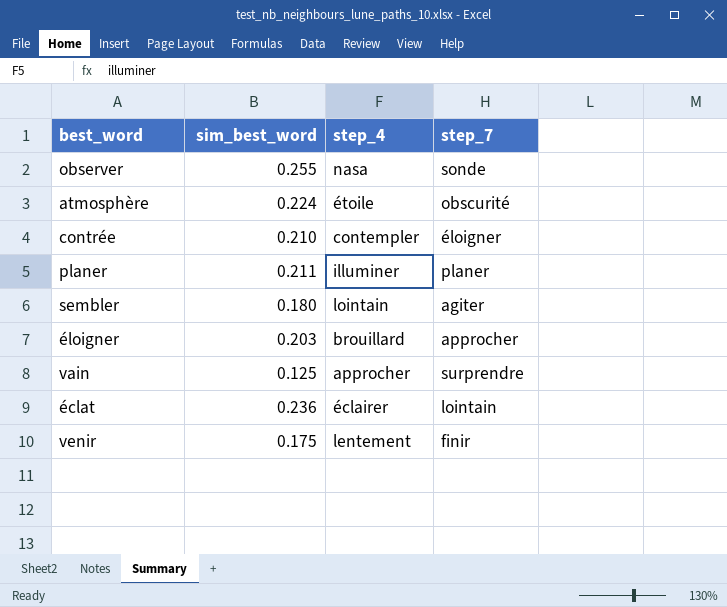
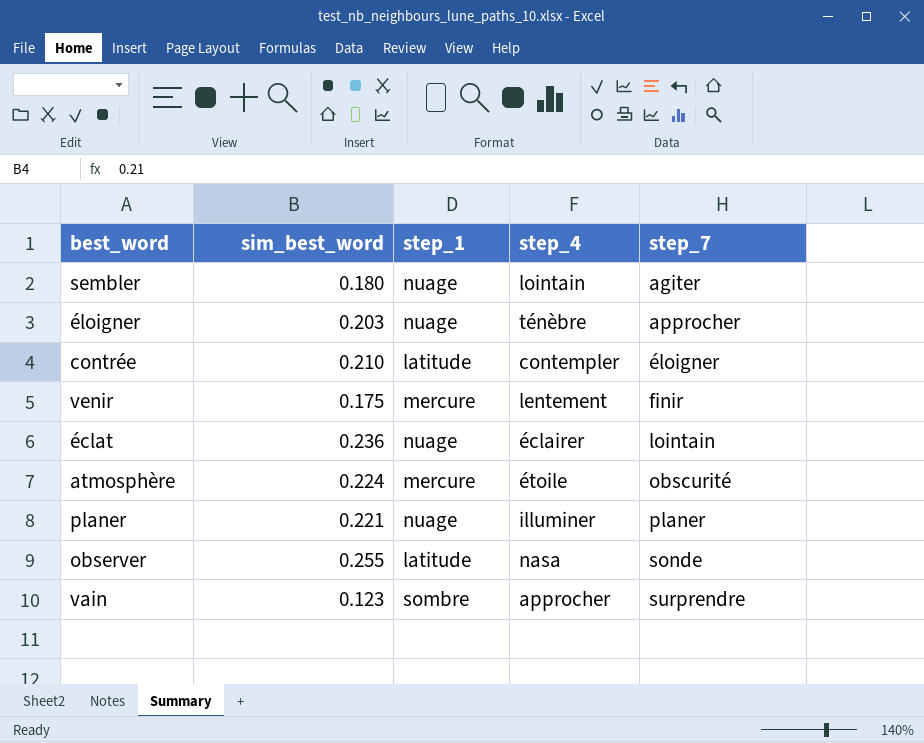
row order: none -> step_7 ascending
column step_1 | position: none -> 3
éloigner | step_4: brouillard -> ténèbre
planer | sim_best_word: 0.211 -> 0.221
vain | sim_best_word: 0.125 -> 0.123

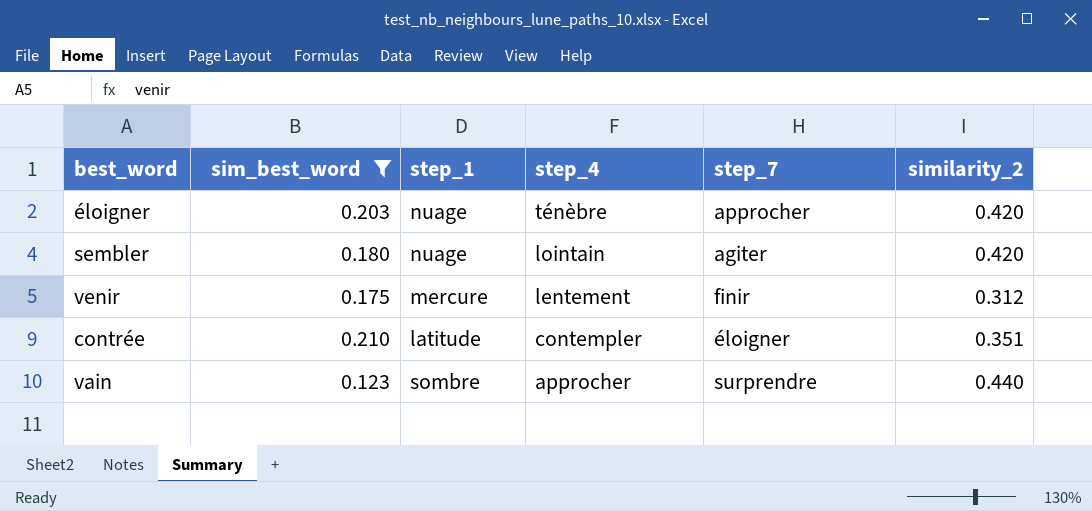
filter: none -> sim_best_word <= 0.210
row order: step_7 ascending -> step_4 descending
column similarity_2 | position: none -> 6

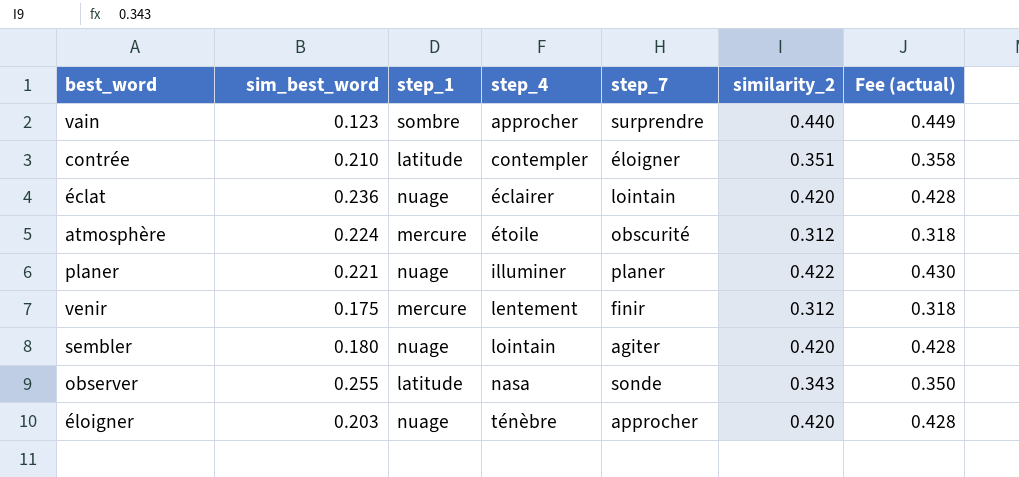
filter: sim_best_word <= 0.210 -> none
row order: step_4 descending -> step_4 ascending
column Fee (actual) | formula: none -> [similarity_2] * 1.02

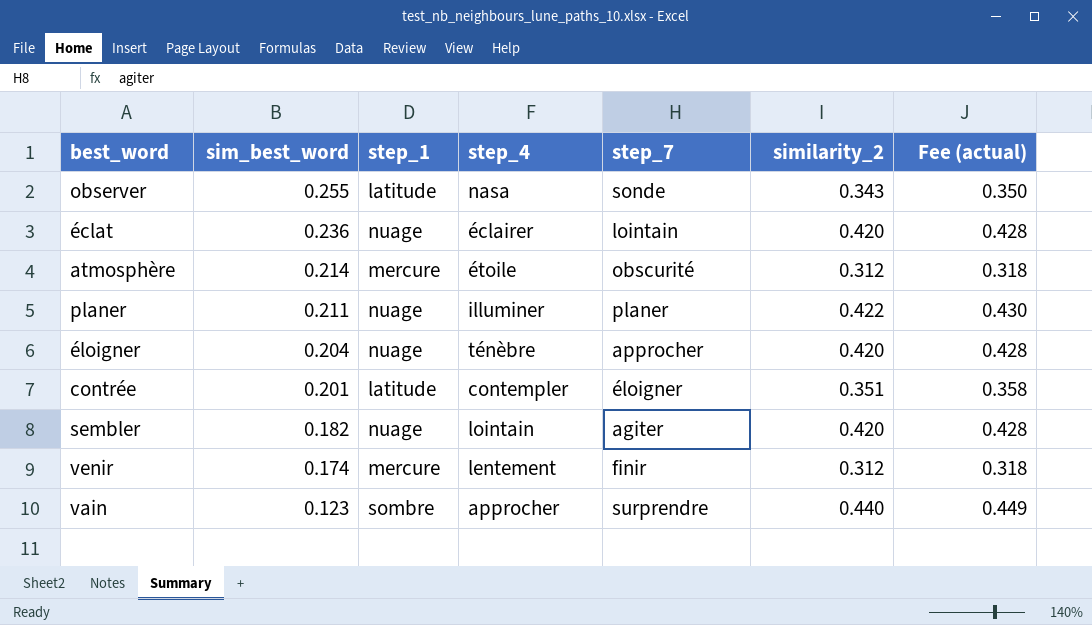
row order: step_4 ascending -> sim_best_word descending
atmosphère | sim_best_word: 0.224 -> 0.214
planer | sim_best_word: 0.221 -> 0.211
éloigner | sim_best_word: 0.203 -> 0.204
contrée | sim_best_word: 0.210 -> 0.201
sembler | sim_best_word: 0.180 -> 0.182
venir | sim_best_word: 0.175 -> 0.174

